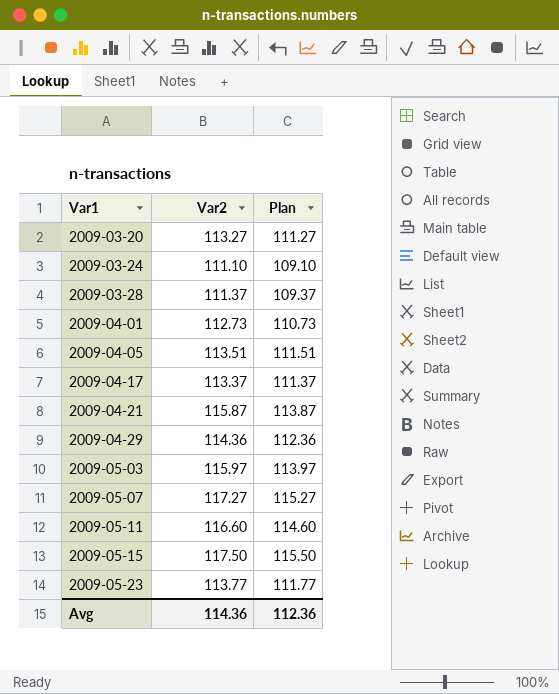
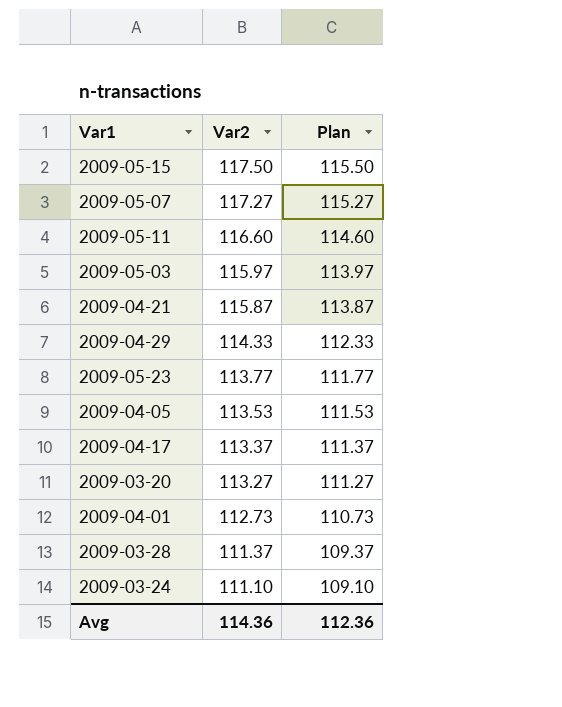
row order: Var1 ascending -> Var2 descending
2009-04-29 | Var2: 114.36 -> 114.33
2009-04-29 | Plan: 112.36 -> 112.33
2009-04-05 | Var2: 113.51 -> 113.53
2009-04-05 | Plan: 111.51 -> 111.53

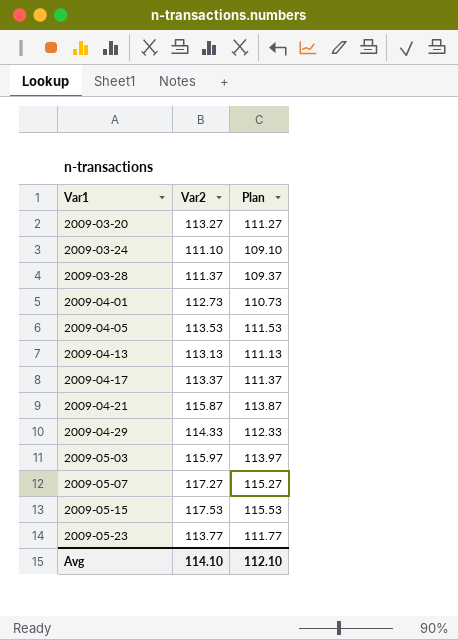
row order: Var2 descending -> Var1 ascending
row 2009-05-11: 116.60 | 114.60 -> none
row 2009-04-13: none -> 113.13 | 111.13
2009-05-15 | Var2: 117.50 -> 117.53
2009-05-15 | Plan: 115.50 -> 115.53
Avg | Var2: 114.36 -> 114.10
Avg | Plan: 112.36 -> 112.10

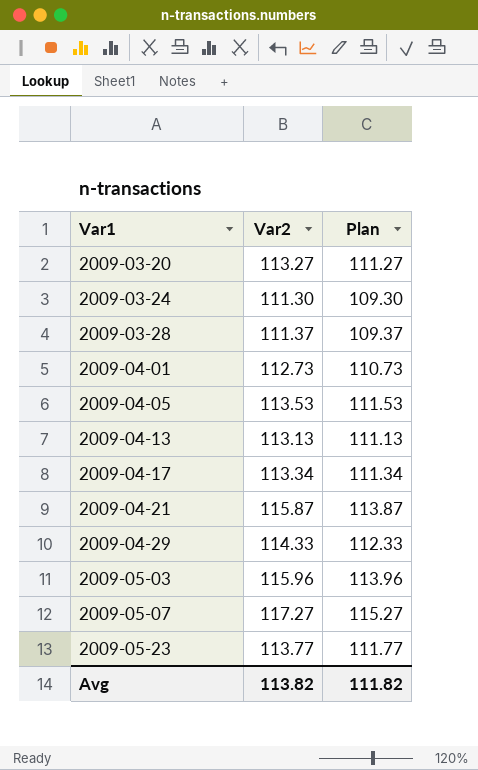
row 2009-05-15: 117.53 | 115.53 -> none
2009-03-24 | Var2: 111.10 -> 111.30
2009-03-24 | Plan: 109.10 -> 109.30
2009-04-17 | Var2: 113.37 -> 113.34
2009-04-17 | Plan: 111.37 -> 111.34
2009-05-03 | Var2: 115.97 -> 115.96
2009-05-03 | Plan: 113.97 -> 113.96
Avg | Var2: 114.10 -> 113.82
Avg | Plan: 112.10 -> 111.82

